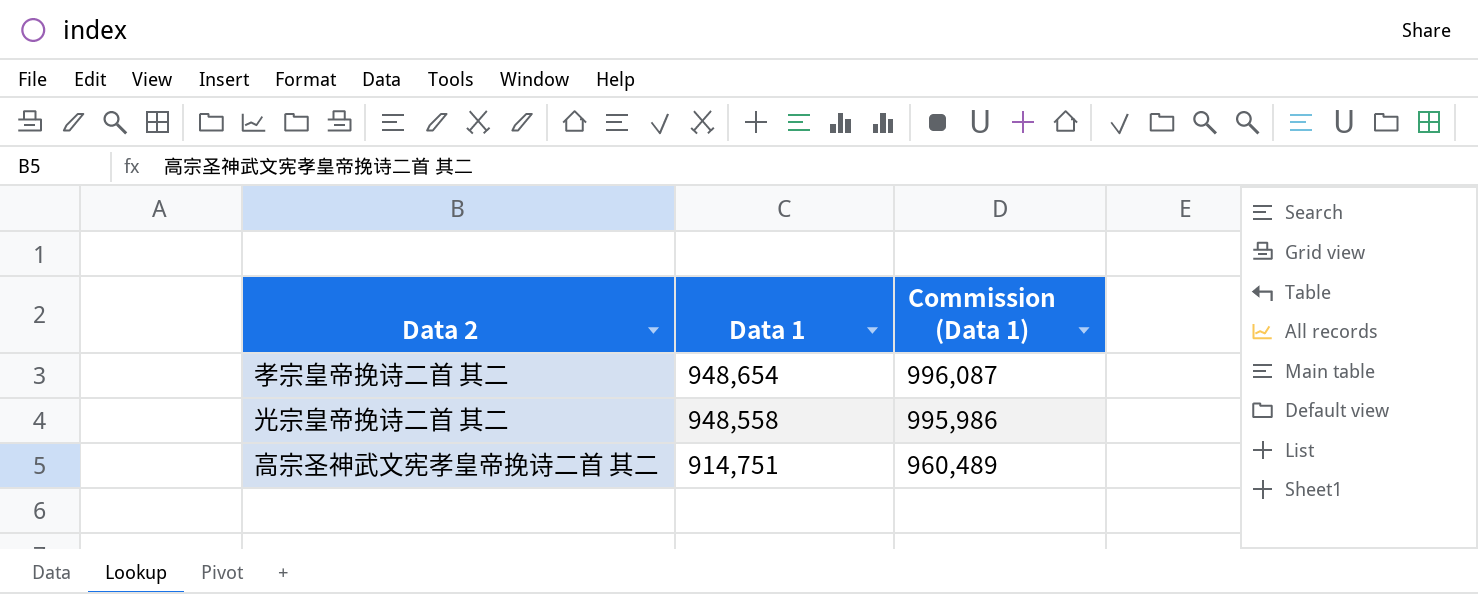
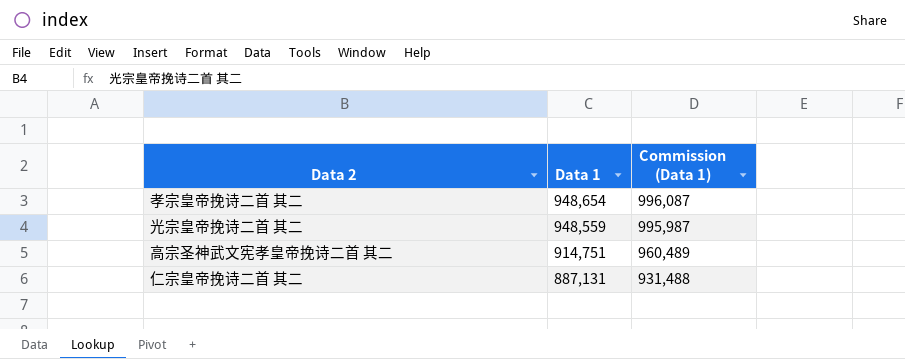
光宗皇帝挽诗二首 其二 | Data 1: 948,558 -> 948,559
光宗皇帝挽诗二首 其二 | Commission (Data 1): 995,986 -> 995,987
row 仁宗皇帝挽诗二首 其二: none -> 887,131 | 931,488

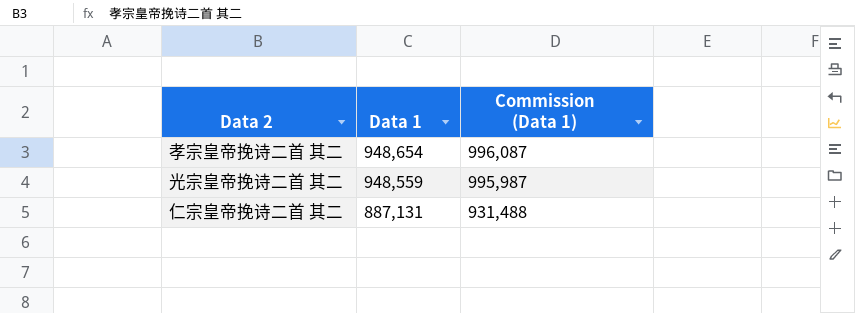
row 高宗圣神武文宪孝皇帝挽诗二首 其二: 914,751 | 960,489 -> none

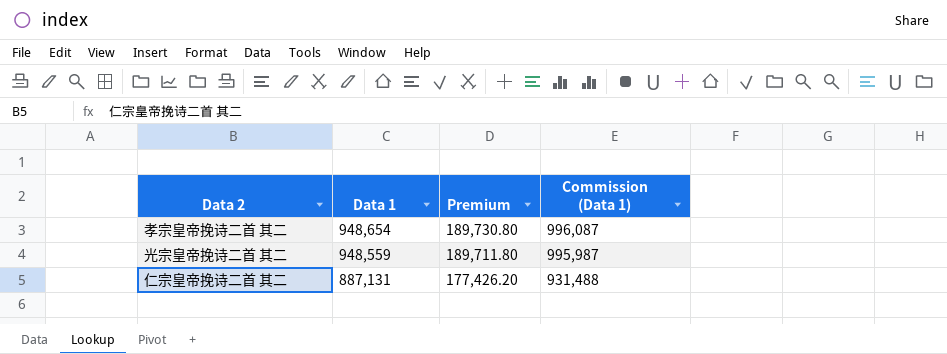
column Premium | formula: none -> [Data 1] * 0.2

